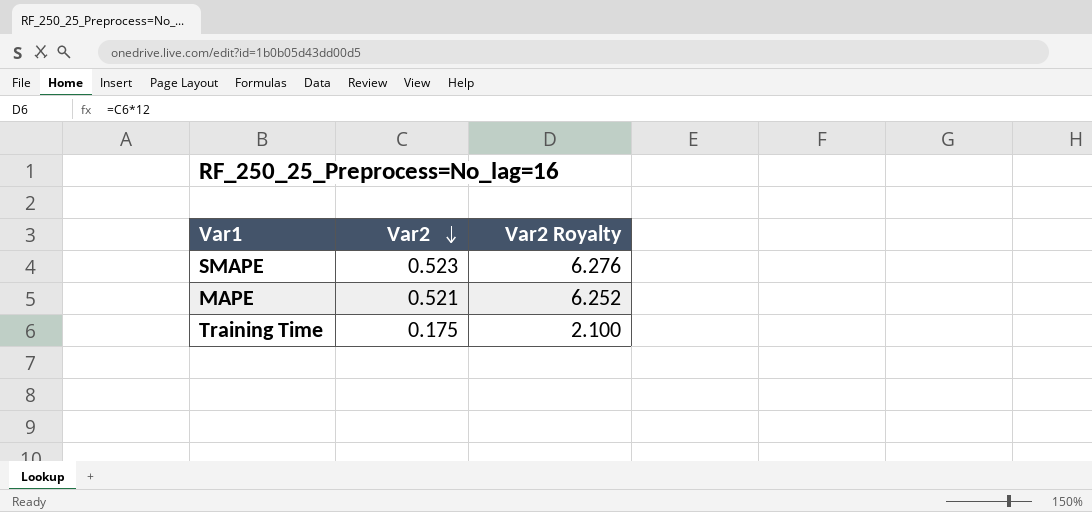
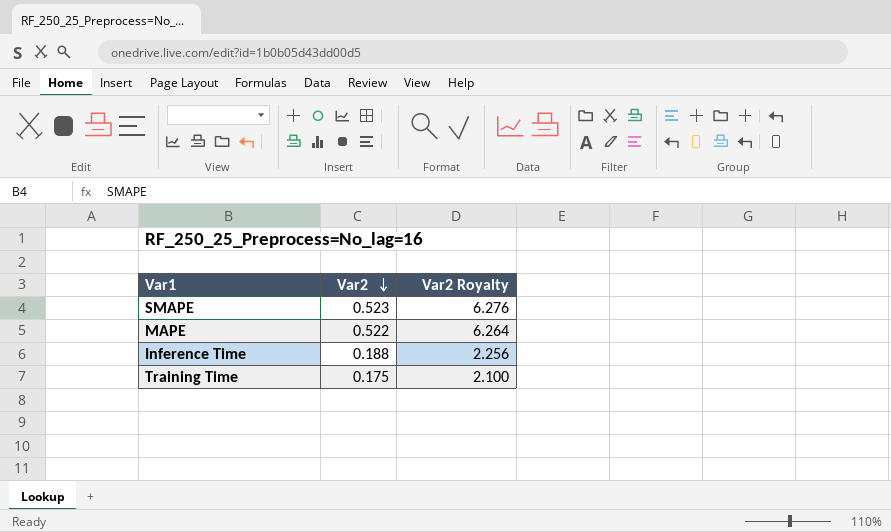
MAPE | Var2: 0.521 -> 0.522
MAPE | Var2 Royalty: 6.252 -> 6.264
row Inference Time: none -> 0.188 | 2.256

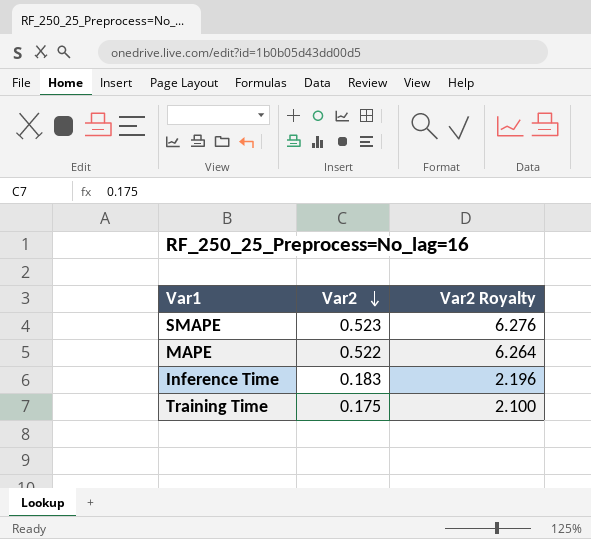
Inference Time | Var2: 0.188 -> 0.183
Inference Time | Var2 Royalty: 2.256 -> 2.196

